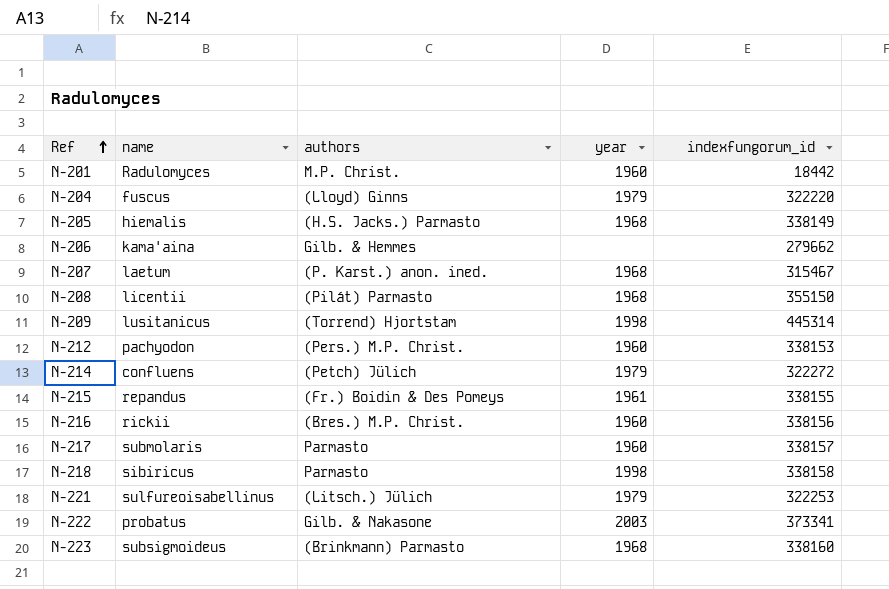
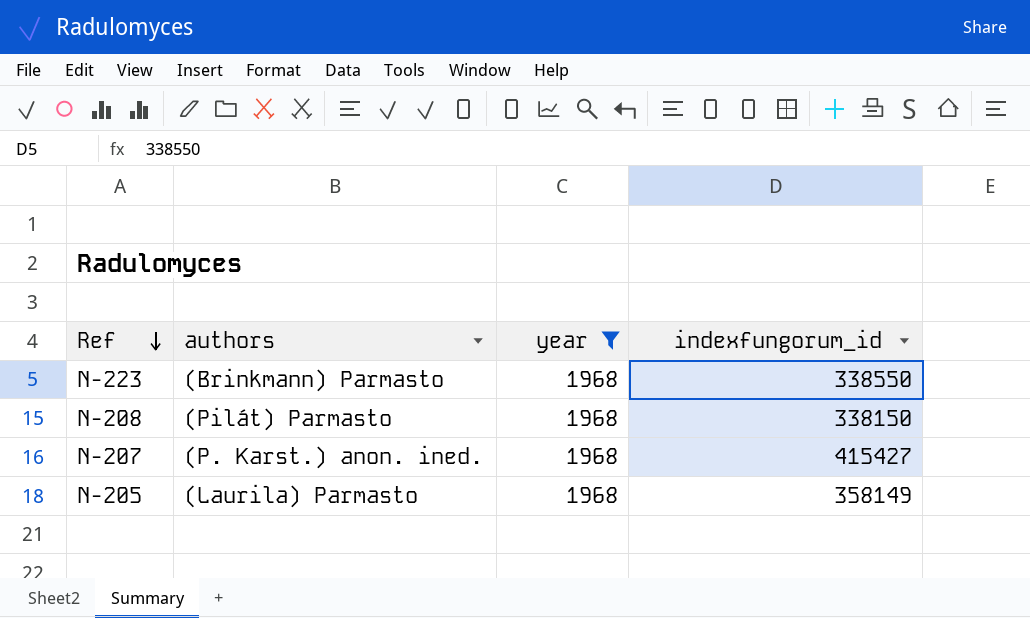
filter: none -> year = 1968
row order: Ref ascending -> Ref descending
column name | position: 2 -> none
N-223 | indexfungorum_id: 338160 -> 338550
N-208 | indexfungorum_id: 355150 -> 338150
N-207 | indexfungorum_id: 315467 -> 415427
N-205 | authors: (H.S. Jacks.) Parmasto -> (Laurila) Parmasto
N-205 | indexfungorum_id: 338149 -> 358149

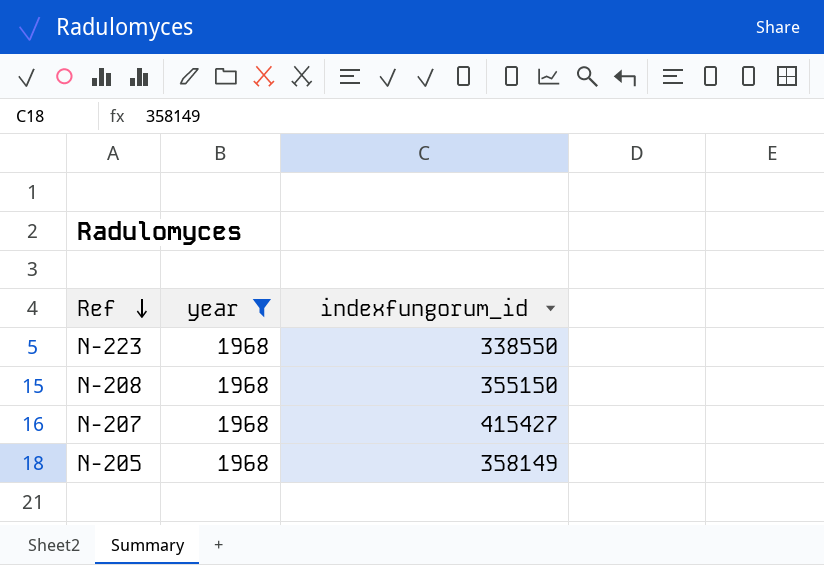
column authors | position: 2 -> none
N-208 | indexfungorum_id: 338150 -> 355150

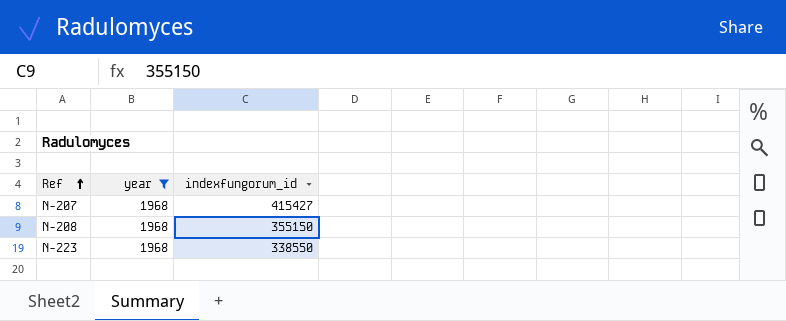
row order: Ref descending -> Ref ascending
row N-205: 1968 | 358149 -> none

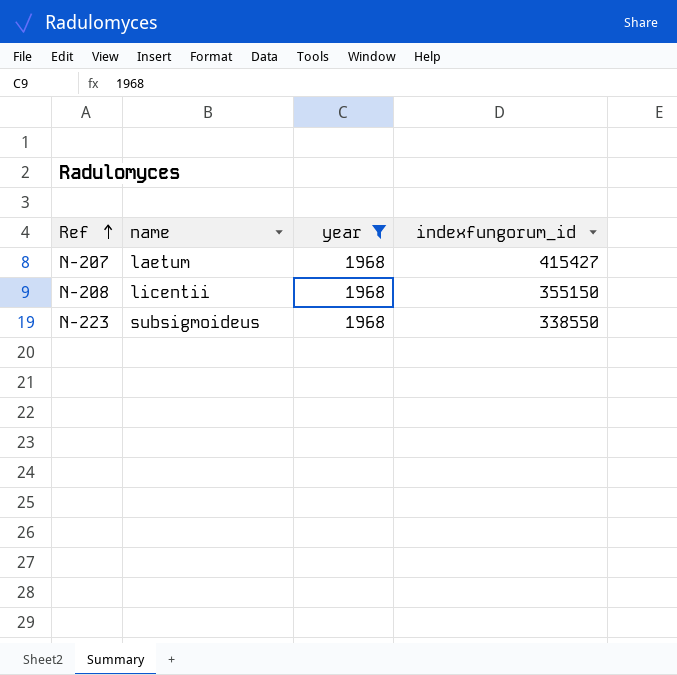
column name | position: none -> 2

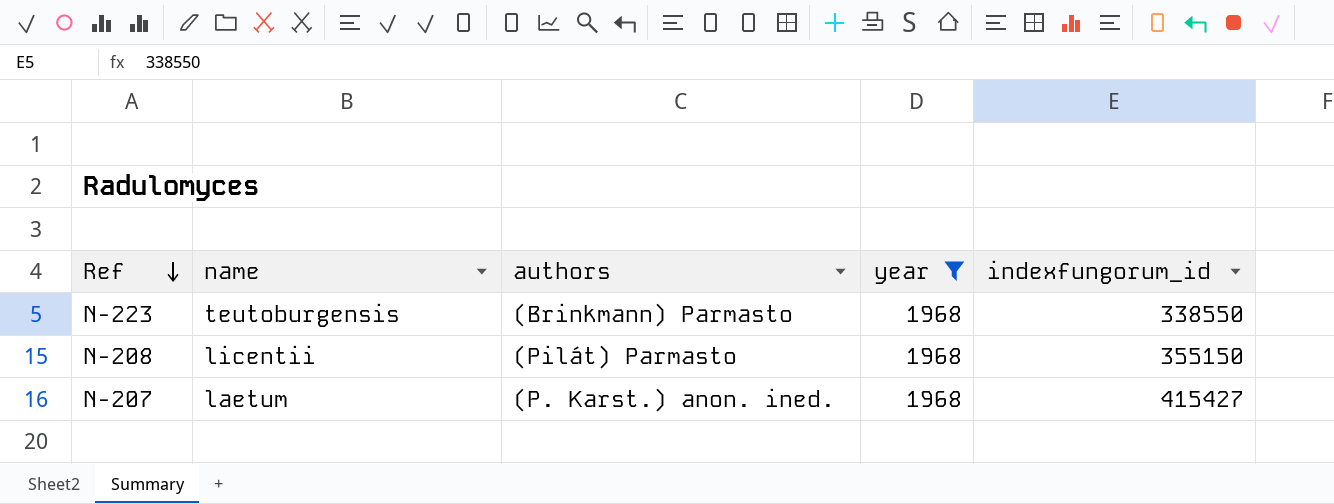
row order: Ref ascending -> Ref descending
column authors | position: none -> 3
N-223 | name: subsigmoideus -> teutoburgensis

